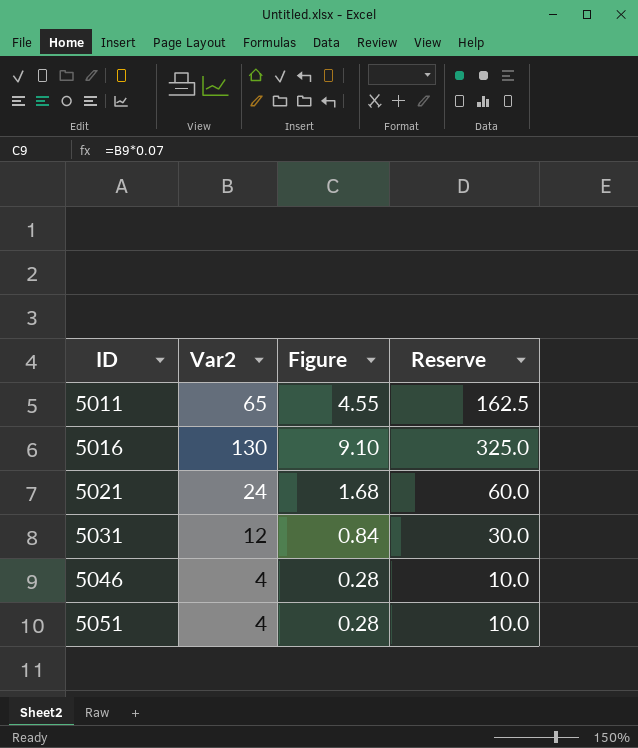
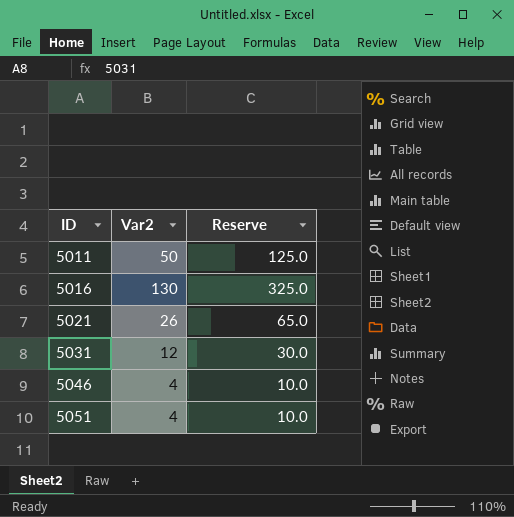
column Figure | formula: [Var2] * 0.07 -> none
5011 | Var2: 65 -> 50
5011 | Reserve: 162.5 -> 125.0
5021 | Var2: 24 -> 26
5021 | Reserve: 60.0 -> 65.0

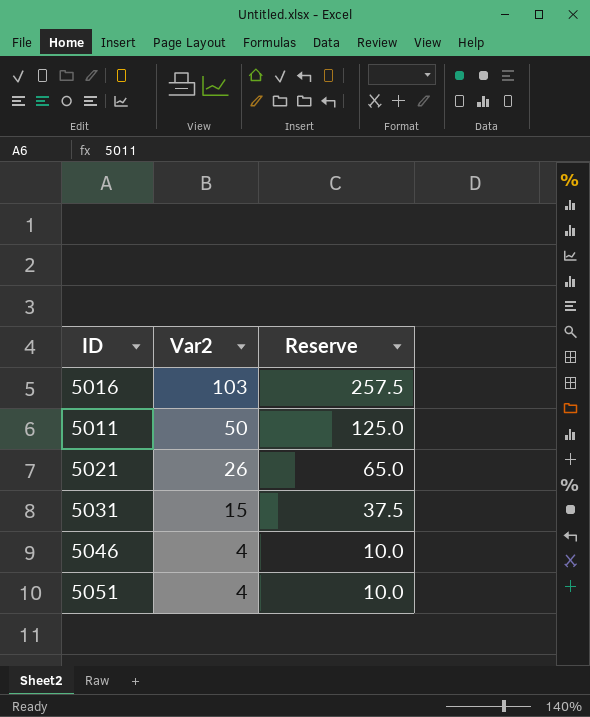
row order: ID ascending -> Var2 descending
5016 | Var2: 130 -> 103
5016 | Reserve: 325.0 -> 257.5
5031 | Var2: 12 -> 15
5031 | Reserve: 30.0 -> 37.5

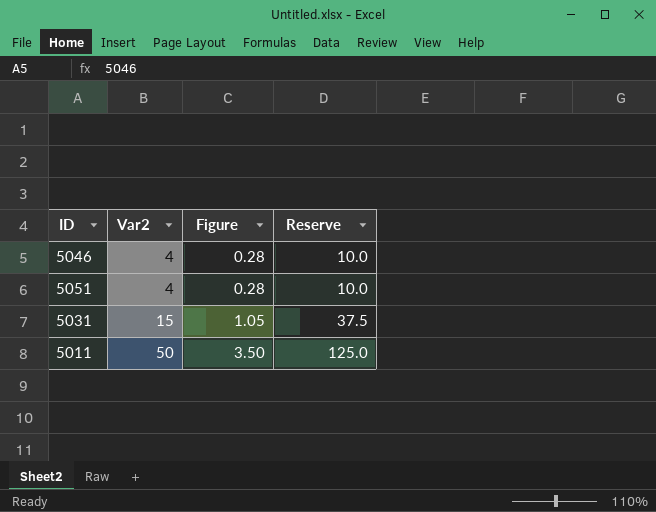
row order: Var2 descending -> Var2 ascending
column Figure | formula: none -> [Var2] * 0.07
row 5016: 103 | 257.5 -> none
row 5021: 26 | 65.0 -> none

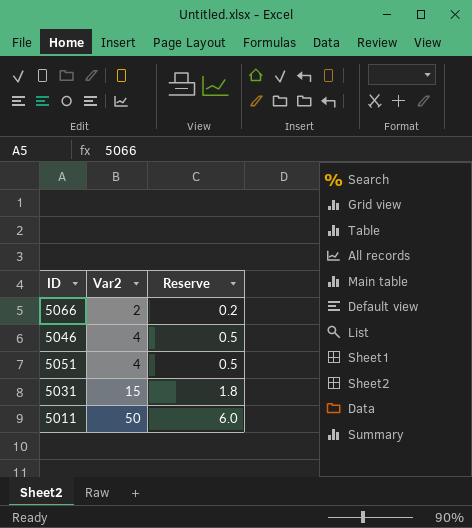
column Figure | formula: [Var2] * 0.07 -> none
column Reserve | formula: [Var2] * 2.5 -> [Var2] * 0.12
row 5066: none -> 2 | 0.2

